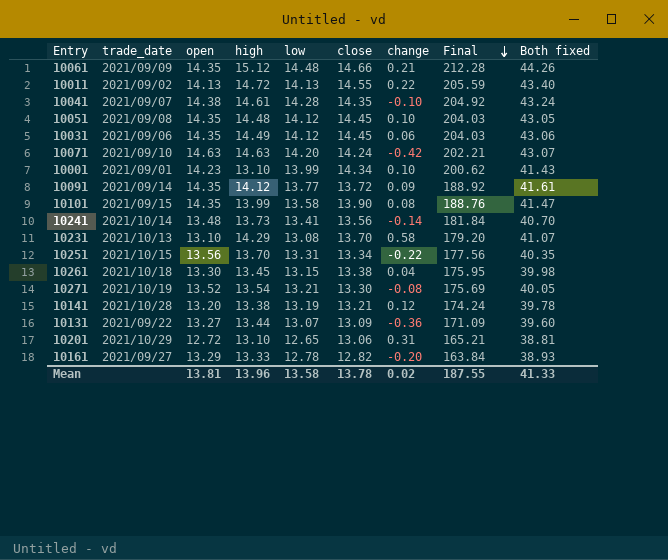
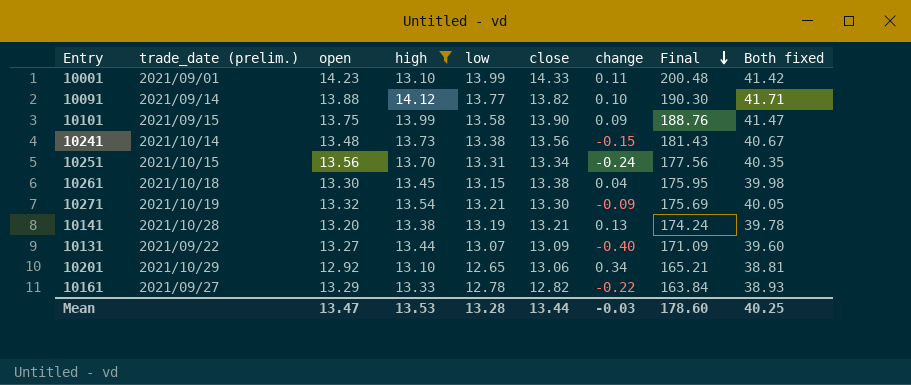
filter: none -> high <= 14.12
column name: trade_date -> trade_date (prelim.)
10001 | close: 14.34 -> 14.33
10001 | change: 0.10 -> 0.11
10001 | Final: 200.62 -> 200.48
10001 | Both fixed: 41.43 -> 41.42
10091 | open: 14.35 -> 13.88
10091 | close: 13.72 -> 13.82
10091 | change: 0.09 -> 0.10
10091 | Final: 188.92 -> 190.30
10091 | Both fixed: 41.61 -> 41.71
10101 | open: 14.35 -> 13.75
10101 | change: 0.08 -> 0.09
10241 | low: 13.41 -> 13.38
10241 | change: -0.14 -> -0.15
10241 | Final: 181.84 -> 181.43
10241 | Both fixed: 40.70 -> 40.67
10251 | change: -0.22 -> -0.24
10271 | open: 13.52 -> 13.32
10271 | change: -0.08 -> -0.09
10141 | change: 0.12 -> 0.13
10131 | change: -0.36 -> -0.40
10201 | open: 12.72 -> 12.92
10201 | change: 0.31 -> 0.34
10161 | change: -0.20 -> -0.22
Mean | open: 13.81 -> 13.47
Mean | high: 13.96 -> 13.53
Mean | low: 13.58 -> 13.28
Mean | close: 13.78 -> 13.44
Mean | change: 0.02 -> -0.03
Mean | Final: 187.55 -> 178.60
Mean | Both fixed: 41.33 -> 40.25

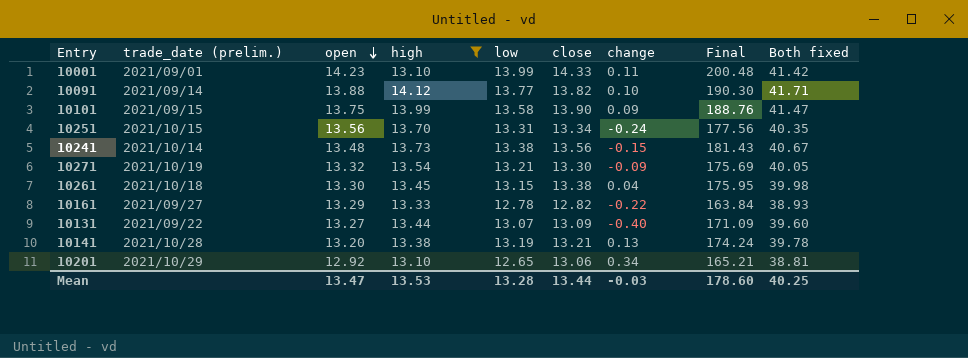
row order: Final descending -> open descending

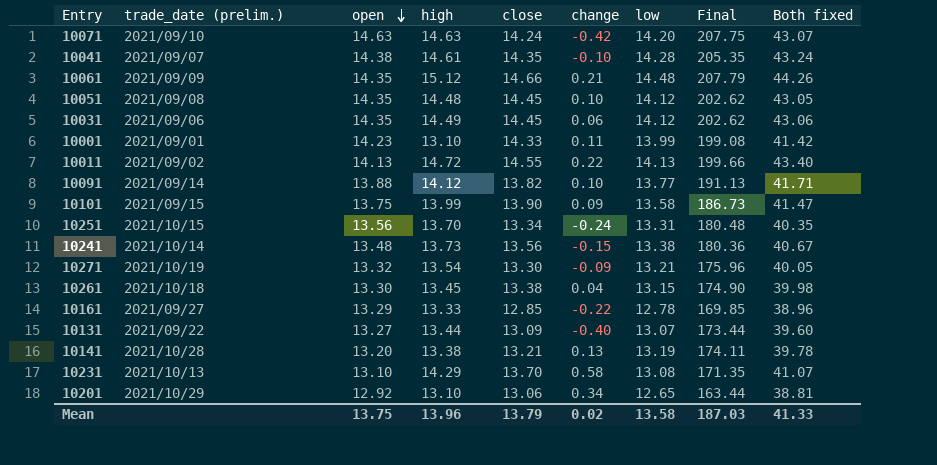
filter: high <= 14.12 -> none
column low | position: 5 -> 7
column Final | formula: [low] * [close] -> [open] * [low]
10161 | close: 12.82 -> 12.85
10161 | Both fixed: 38.93 -> 38.96
Mean | open: 13.47 -> 13.75
Mean | high: 13.53 -> 13.96
Mean | close: 13.44 -> 13.79
Mean | change: -0.03 -> 0.02
Mean | low: 13.28 -> 13.58
Mean | Final: 178.60 -> 187.03
Mean | Both fixed: 40.25 -> 41.33

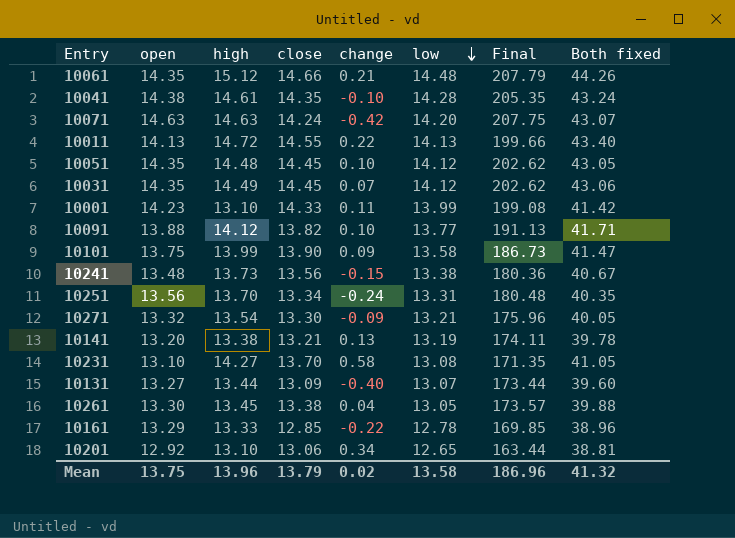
row order: open descending -> low descending
column trade_date (prelim.) | position: 2 -> none
10031 | change: 0.06 -> 0.07
10231 | high: 14.29 -> 14.27
10231 | Both fixed: 41.07 -> 41.05
10261 | low: 13.15 -> 13.05
10261 | Final: 174.90 -> 173.57
10261 | Both fixed: 39.98 -> 39.88
Mean | Final: 187.03 -> 186.96
Mean | Both fixed: 41.33 -> 41.32

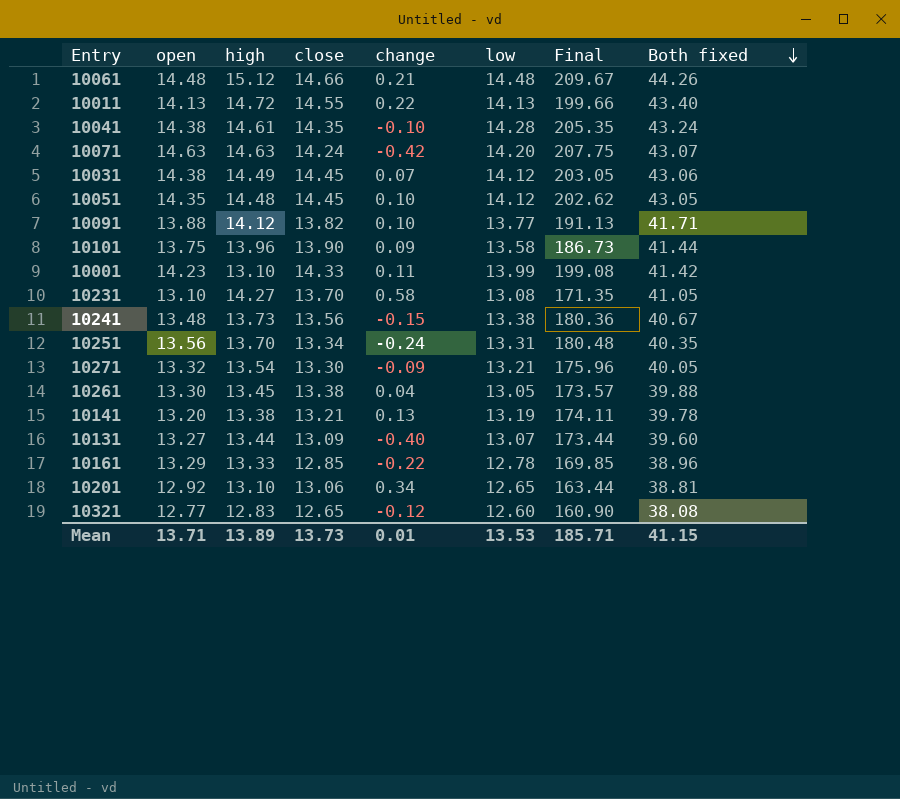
row order: low descending -> Both fixed descending
10061 | open: 14.35 -> 14.48
10061 | Final: 207.79 -> 209.67
10031 | open: 14.35 -> 14.38
10031 | Final: 202.62 -> 203.05
10101 | high: 13.99 -> 13.96
10101 | Both fixed: 41.47 -> 41.44
row 10321: none -> 12.77 | 12.83 | 12.65 | -0.12 | 12.60 | 160.90 | 38.08
Mean | open: 13.75 -> 13.71
Mean | high: 13.96 -> 13.89
Mean | close: 13.79 -> 13.73
Mean | change: 0.02 -> 0.01
Mean | low: 13.58 -> 13.53
Mean | Final: 186.96 -> 185.71
Mean | Both fixed: 41.32 -> 41.15

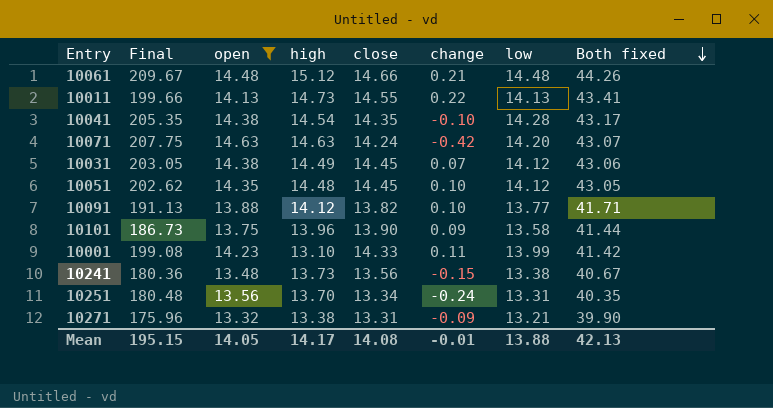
filter: none -> open >= 13.32
column Final | position: 7 -> 2
10011 | high: 14.72 -> 14.73
10011 | Both fixed: 43.40 -> 43.41
10041 | high: 14.61 -> 14.54
10041 | Both fixed: 43.24 -> 43.17
10271 | high: 13.54 -> 13.38
10271 | close: 13.30 -> 13.31
10271 | Both fixed: 40.05 -> 39.90
Mean | Final: 185.71 -> 195.15
Mean | open: 13.71 -> 14.05
Mean | high: 13.89 -> 14.17
Mean | close: 13.73 -> 14.08
Mean | change: 0.01 -> -0.01
Mean | low: 13.53 -> 13.88
Mean | Both fixed: 41.15 -> 42.13

